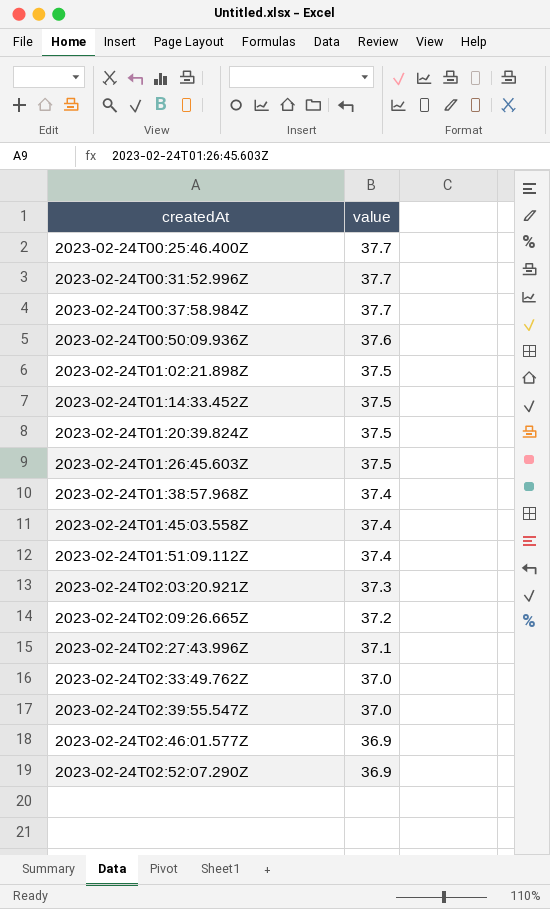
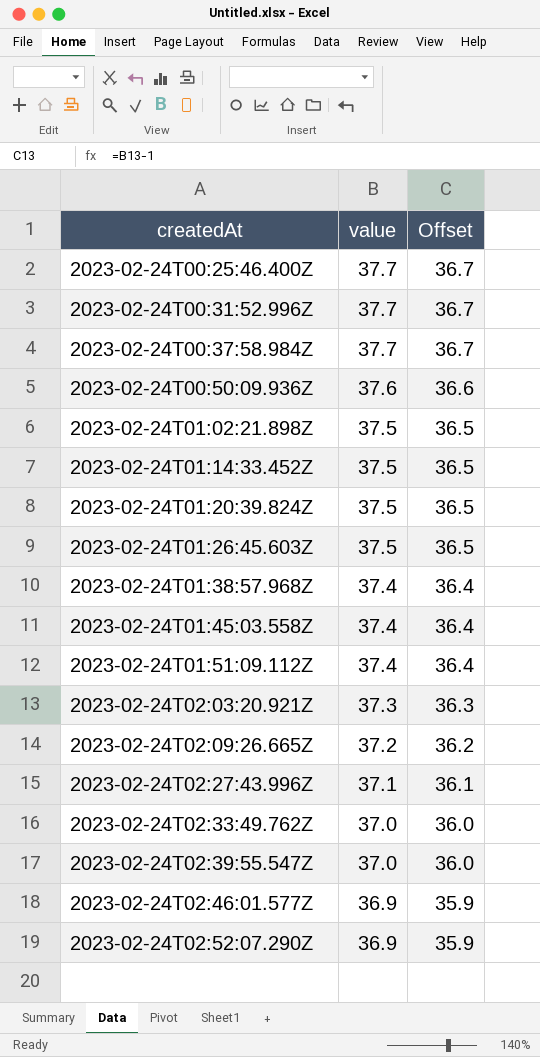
column Offset | formula: none -> [value] - 1

